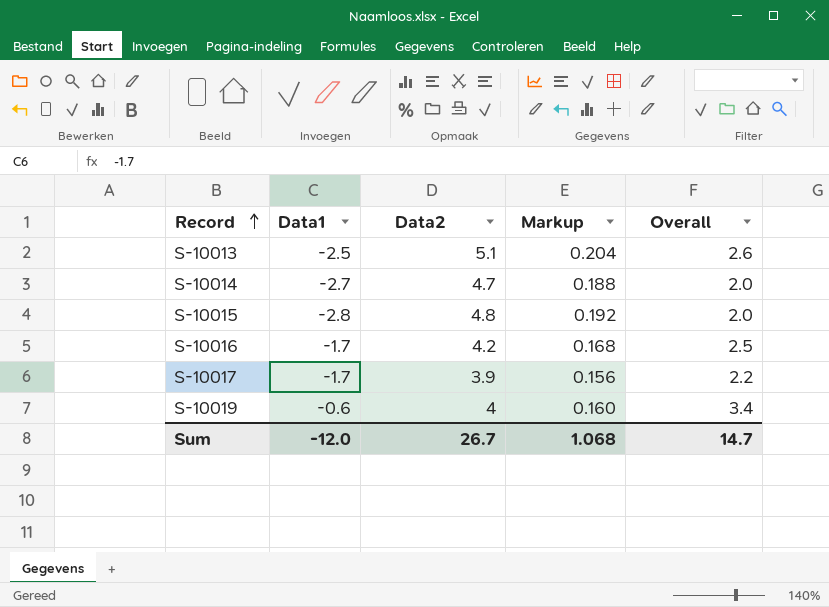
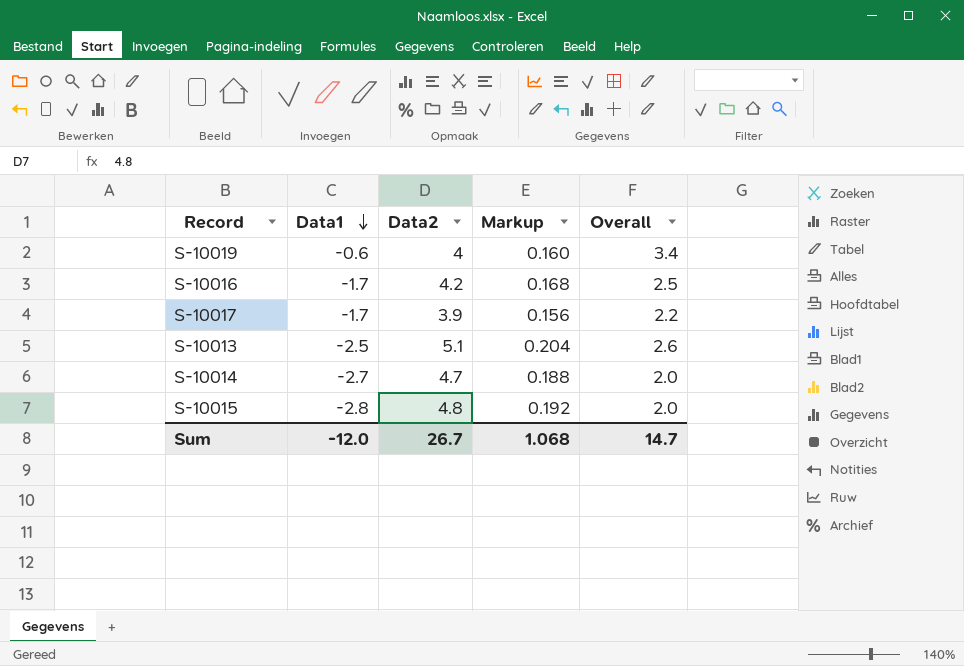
row order: Record ascending -> Data1 descending

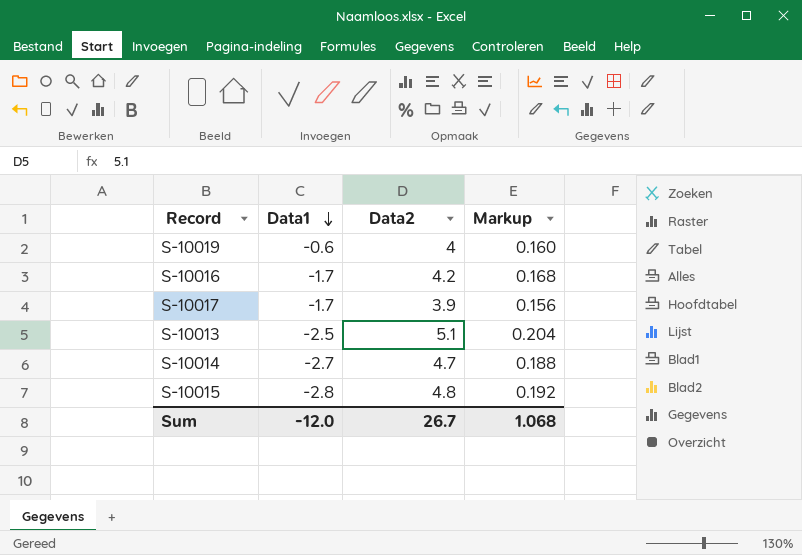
column Overall | formula: [Data1] + [Data2] -> none

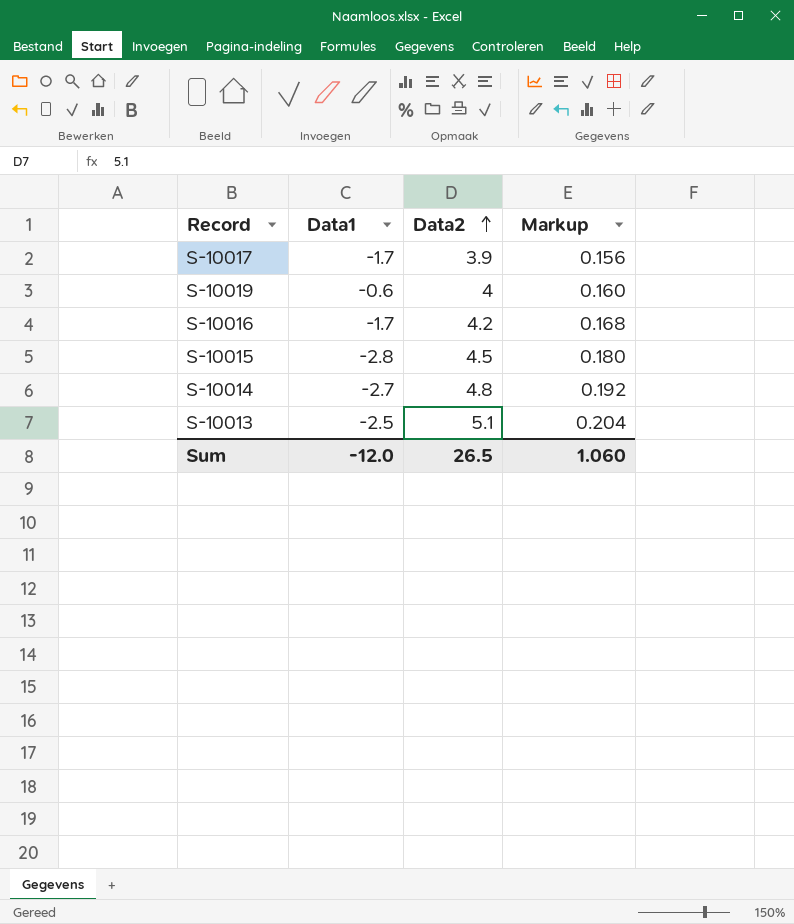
row order: Data1 descending -> Data2 ascending
S-10015 | Data2: 4.8 -> 4.5
S-10015 | Markup: 0.192 -> 0.180
S-10014 | Data2: 4.7 -> 4.8
S-10014 | Markup: 0.188 -> 0.192
Sum | Data2: 26.7 -> 26.5
Sum | Markup: 1.068 -> 1.060

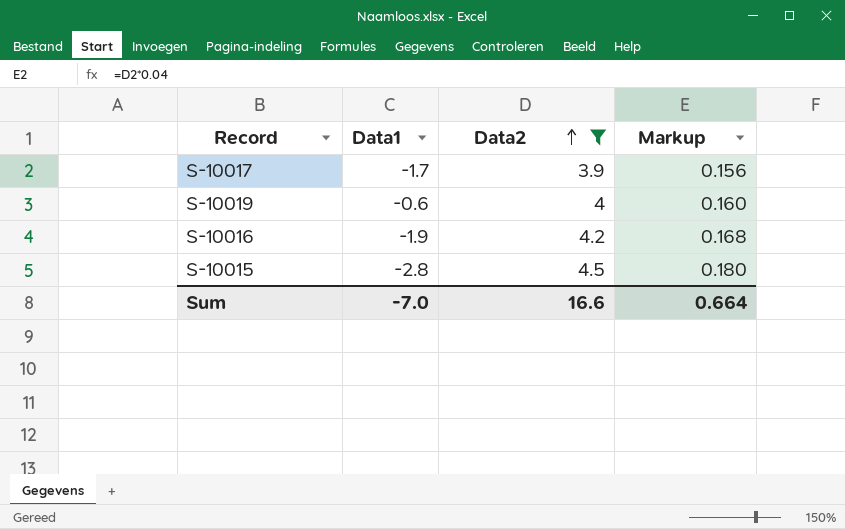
filter: none -> Data2 <= 4.5
S-10016 | Data1: -1.7 -> -1.9
Sum | Data1: -12.0 -> -7.0
Sum | Data2: 26.5 -> 16.6
Sum | Markup: 1.060 -> 0.664

